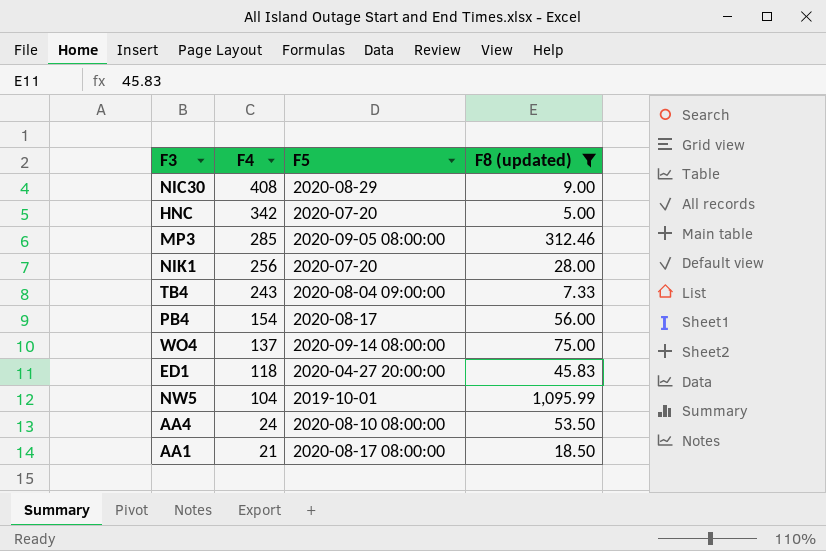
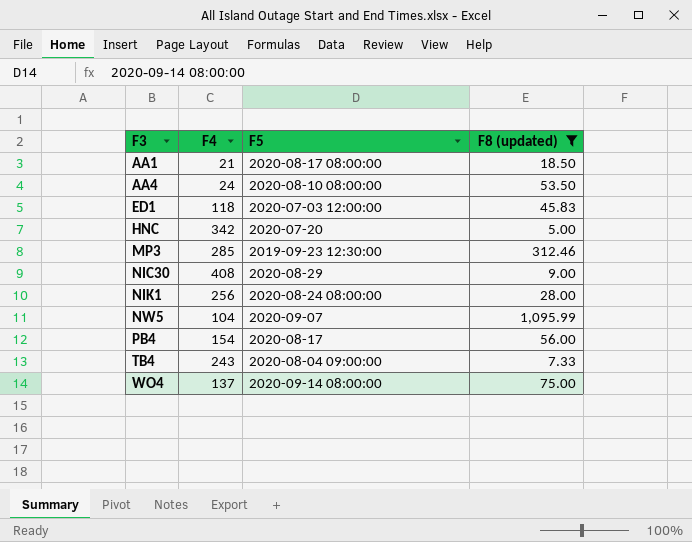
row order: F4 descending -> F3 ascending
ED1 | F5: 2020-04-27 20:00:00 -> 2020-07-03 12:00:00
MP3 | F5: 2020-09-05 08:00:00 -> 2019-09-23 12:30:00
NIK1 | F5: 2020-07-20 -> 2020-08-24 08:00:00
NW5 | F5: 2019-10-01 -> 2020-09-07

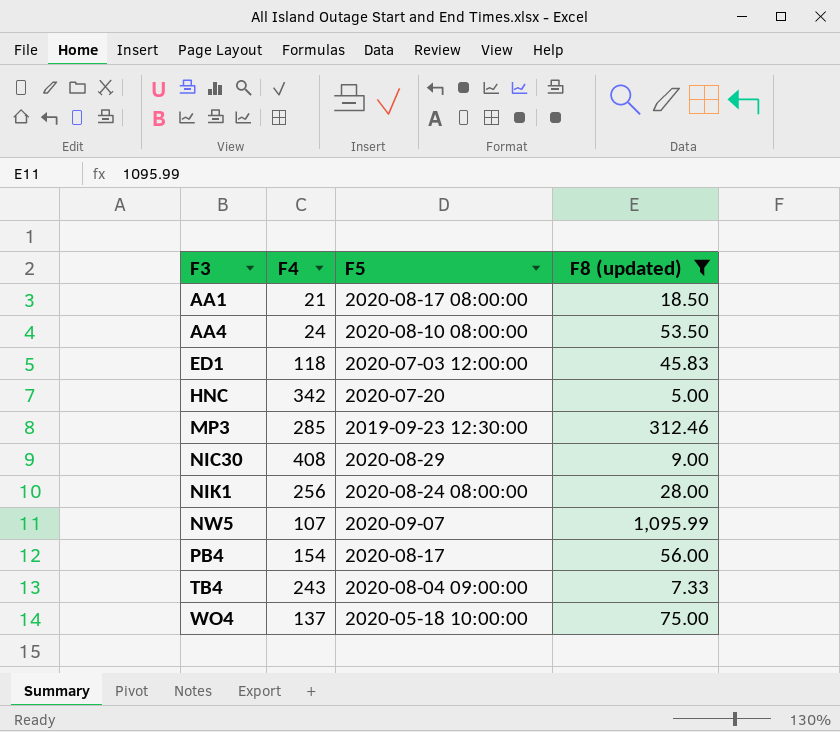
NW5 | F4: 104 -> 107
WO4 | F5: 2020-09-14 08:00:00 -> 2020-05-18 10:00:00

